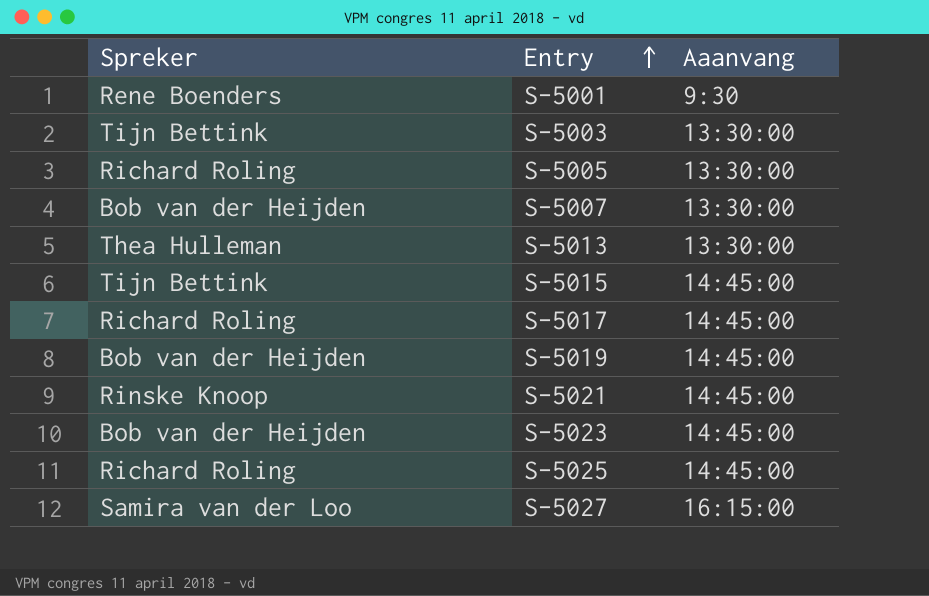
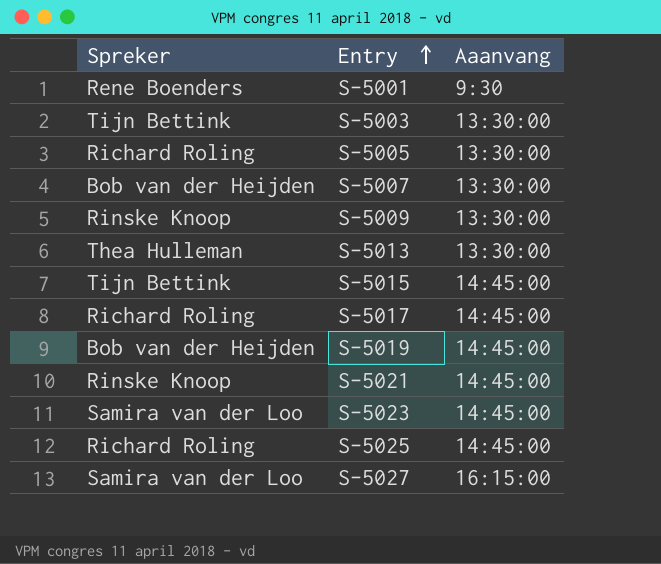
row S-5009: none -> Rinske Knoop | 13:30:00
S-5023 | Spreker: Bob van der Heijden -> Samira van der Loo

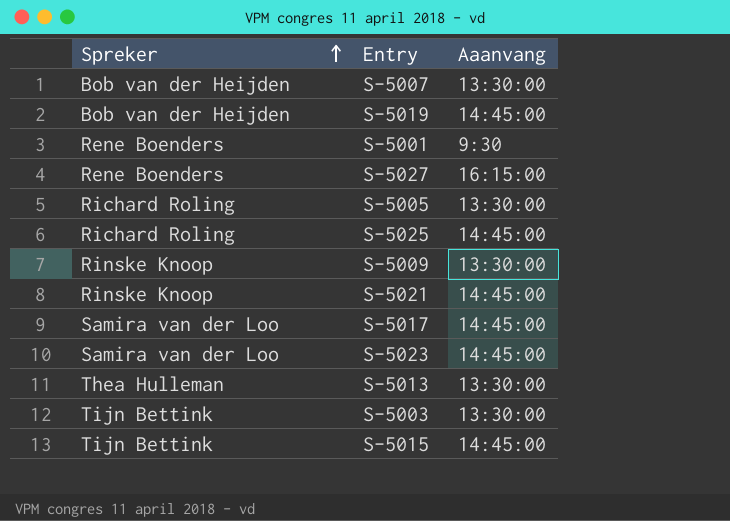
row order: Entry ascending -> Spreker ascending
S-5027 | Spreker: Samira van der Loo -> Rene Boenders
S-5017 | Spreker: Richard Roling -> Samira van der Loo

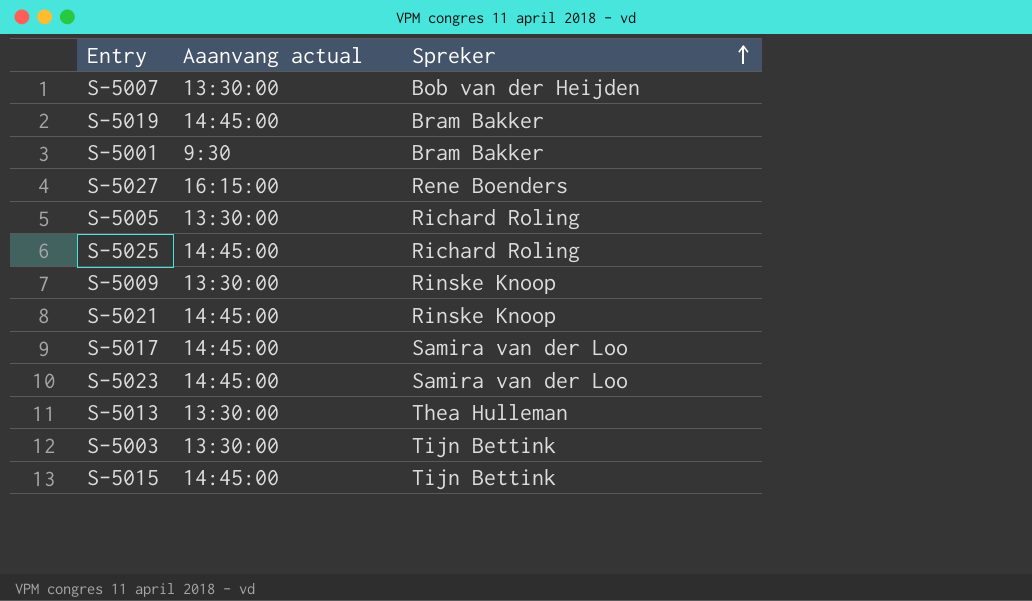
column name: Aaanvang -> Aaanvang actual
column Spreker | position: 1 -> 3
S-5019 | Spreker: Bob van der Heijden -> Bram Bakker
S-5001 | Spreker: Rene Boenders -> Bram Bakker

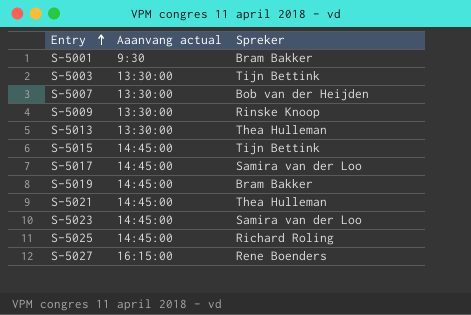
row order: Spreker ascending -> Entry ascending
row S-5005: 13:30:00 | Richard Roling -> none
S-5021 | Spreker: Rinske Knoop -> Thea Hulleman

